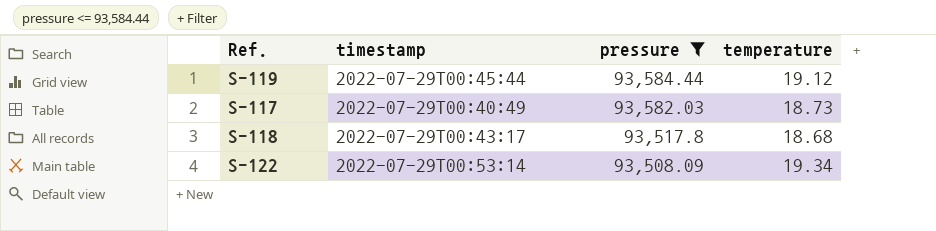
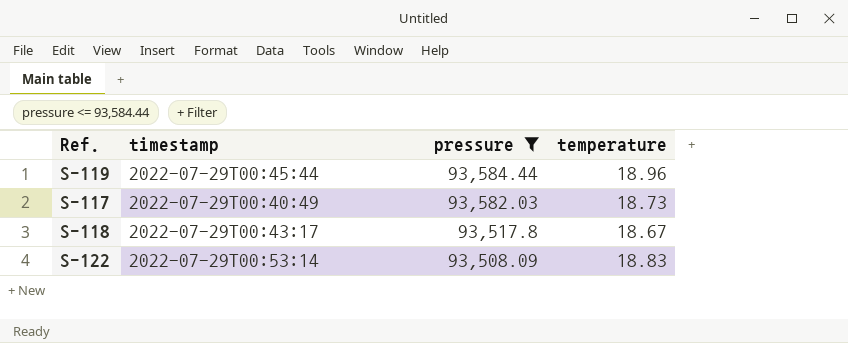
S-119 | temperature: 19.12 -> 18.96
S-118 | temperature: 18.68 -> 18.67
S-122 | temperature: 19.34 -> 18.83

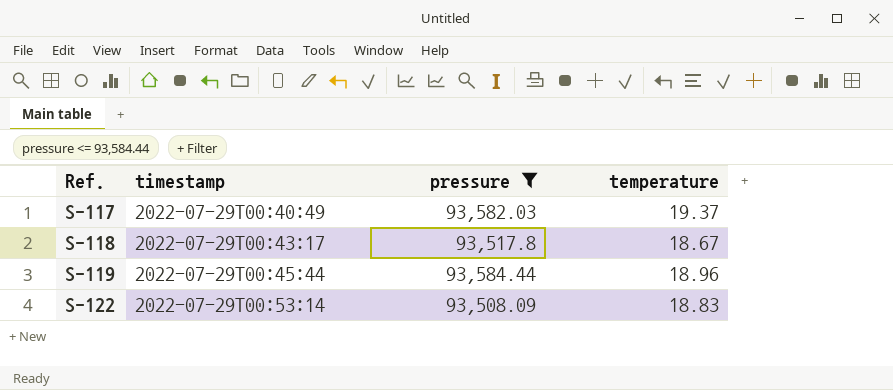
row order: pressure descending -> Ref. ascending
S-117 | temperature: 18.73 -> 19.37

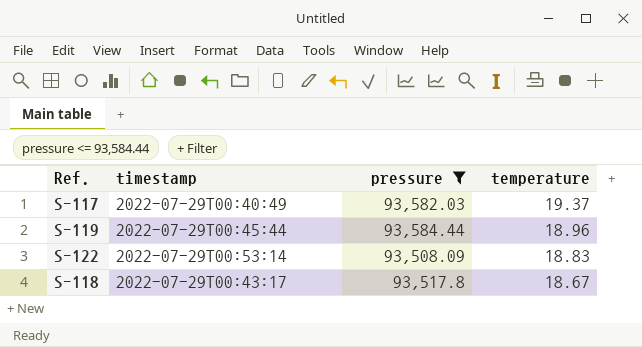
row order: Ref. ascending -> temperature descending

